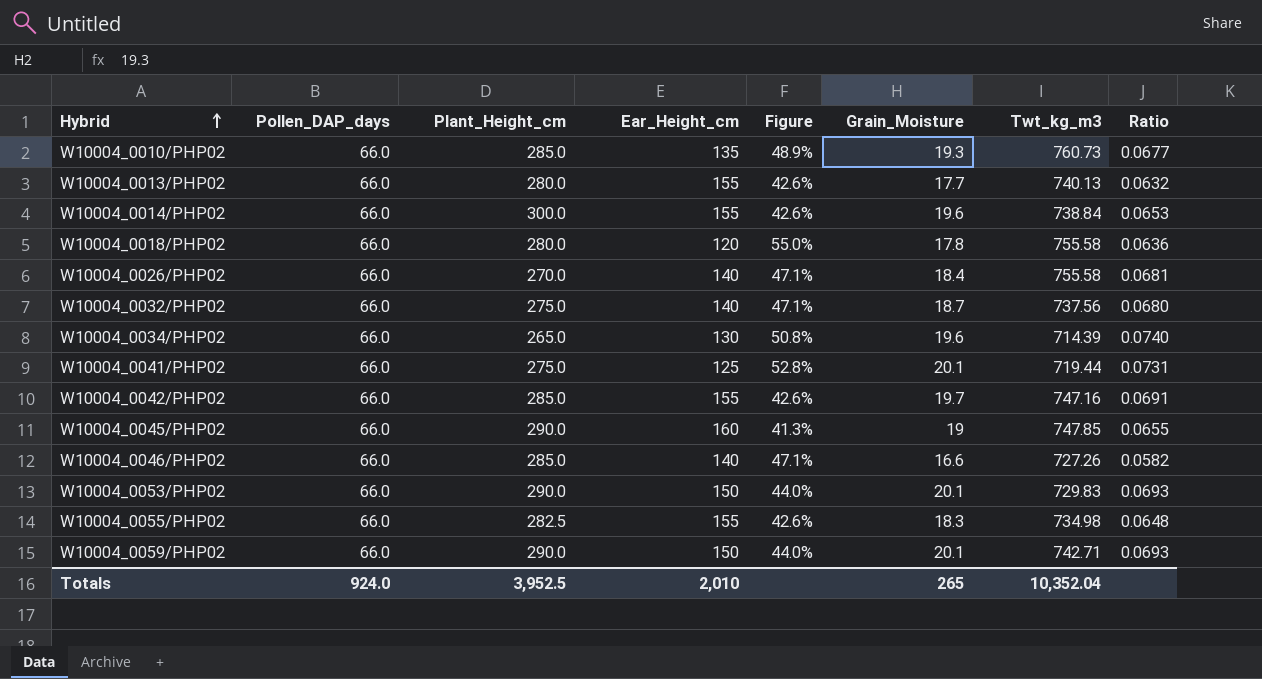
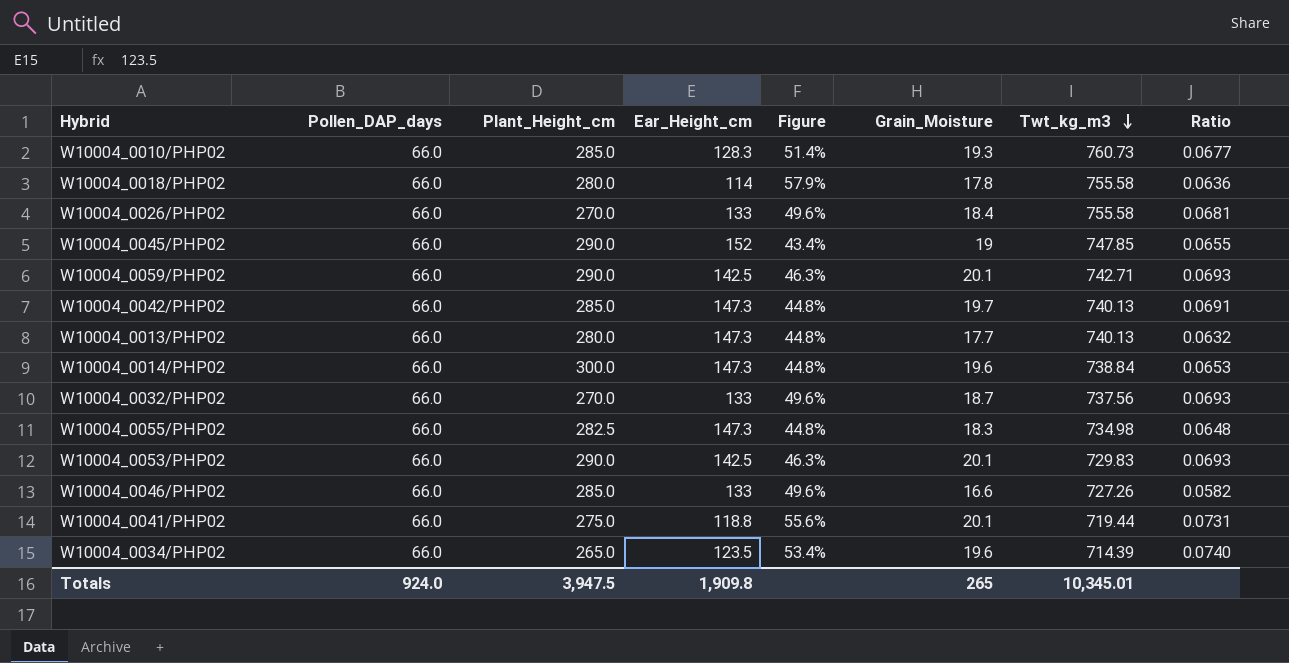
row order: Hybrid ascending -> Twt_kg_m3 descending
W10004_0010/PHP02 | Ear_Height_cm: 135 -> 128.3
W10004_0010/PHP02 | Figure: 48.9% -> 51.4%
W10004_0018/PHP02 | Ear_Height_cm: 120 -> 114
W10004_0018/PHP02 | Figure: 55.0% -> 57.9%
W10004_0026/PHP02 | Ear_Height_cm: 140 -> 133
W10004_0026/PHP02 | Figure: 47.1% -> 49.6%
W10004_0045/PHP02 | Ear_Height_cm: 160 -> 152
W10004_0045/PHP02 | Figure: 41.3% -> 43.4%
W10004_0059/PHP02 | Ear_Height_cm: 150 -> 142.5
W10004_0059/PHP02 | Figure: 44.0% -> 46.3%
W10004_0042/PHP02 | Ear_Height_cm: 155 -> 147.3
W10004_0042/PHP02 | Figure: 42.6% -> 44.8%
W10004_0042/PHP02 | Twt_kg_m3: 747.16 -> 740.13
W10004_0013/PHP02 | Ear_Height_cm: 155 -> 147.3
W10004_0013/PHP02 | Figure: 42.6% -> 44.8%
W10004_0014/PHP02 | Ear_Height_cm: 155 -> 147.3
W10004_0014/PHP02 | Figure: 42.6% -> 44.8%
W10004_0032/PHP02 | Plant_Height_cm: 275.0 -> 270.0
W10004_0032/PHP02 | Ear_Height_cm: 140 -> 133
W10004_0032/PHP02 | Figure: 47.1% -> 49.6%
W10004_0032/PHP02 | Ratio: 0.0680 -> 0.0693
W10004_0055/PHP02 | Ear_Height_cm: 155 -> 147.3
W10004_0055/PHP02 | Figure: 42.6% -> 44.8%
W10004_0053/PHP02 | Ear_Height_cm: 150 -> 142.5
W10004_0053/PHP02 | Figure: 44.0% -> 46.3%
W10004_0046/PHP02 | Ear_Height_cm: 140 -> 133
W10004_0046/PHP02 | Figure: 47.1% -> 49.6%
W10004_0041/PHP02 | Ear_Height_cm: 125 -> 118.8
W10004_0041/PHP02 | Figure: 52.8% -> 55.6%
W10004_0034/PHP02 | Ear_Height_cm: 130 -> 123.5
W10004_0034/PHP02 | Figure: 50.8% -> 53.4%
Totals | Plant_Height_cm: 3,952.5 -> 3,947.5
Totals | Ear_Height_cm: 2,010 -> 1,909.8
Totals | Twt_kg_m3: 10,352.04 -> 10,345.01

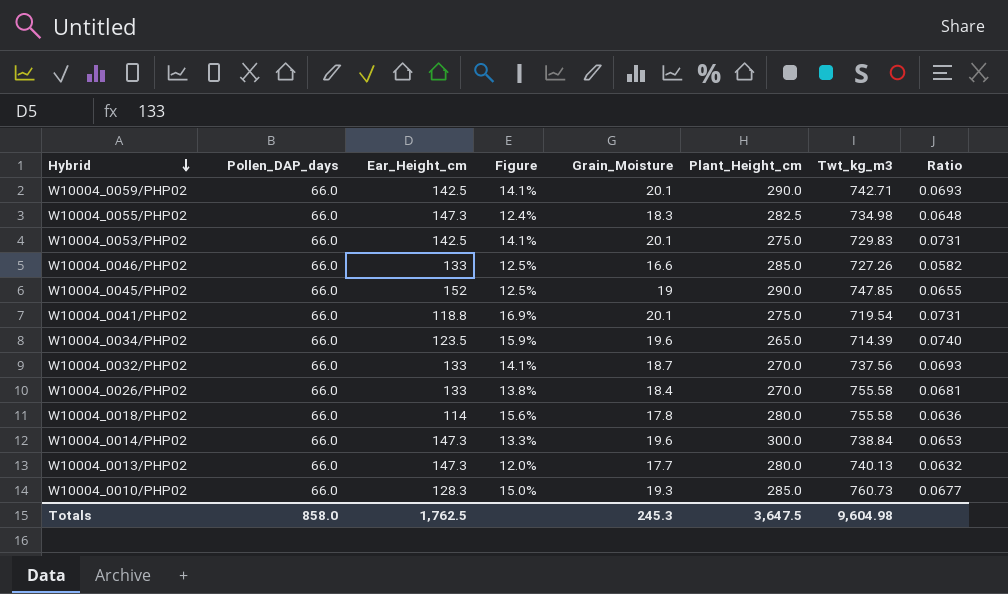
row order: Twt_kg_m3 descending -> Hybrid descending
column Figure | formula: [Pollen_DAP_days] / [Ear_Height_cm] -> [Grain_Moisture] / [Ear_Height_cm]
column Plant_Height_cm | position: 3 -> 6
row W10004_0042/PHP02: 66.0 | 285.0 | 147.3 | 44.8% | 19.7 | 740.13 | 0.0691 -> none
W10004_0053/PHP02 | Plant_Height_cm: 290.0 -> 275.0
W10004_0053/PHP02 | Ratio: 0.0693 -> 0.0731
W10004_0041/PHP02 | Twt_kg_m3: 719.44 -> 719.54
Totals | Pollen_DAP_days: 924.0 -> 858.0
Totals | Ear_Height_cm: 1,909.8 -> 1,762.5
Totals | Grain_Moisture: 265 -> 245.3
Totals | Plant_Height_cm: 3,947.5 -> 3,647.5
Totals | Twt_kg_m3: 10,345.01 -> 9,604.98

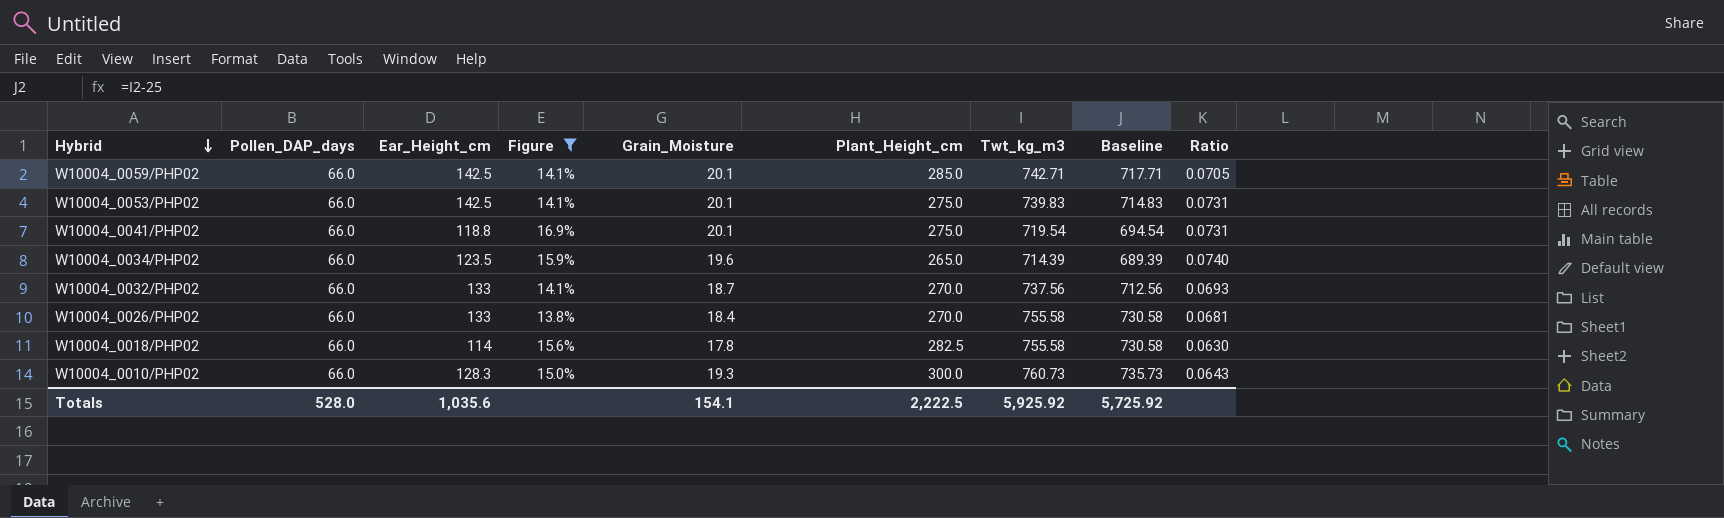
filter: none -> Figure >= 13.8%
column Baseline | formula: none -> [Twt_kg_m3] - 25
W10004_0059/PHP02 | Plant_Height_cm: 290.0 -> 285.0
W10004_0059/PHP02 | Ratio: 0.0693 -> 0.0705
W10004_0053/PHP02 | Twt_kg_m3: 729.83 -> 739.83
W10004_0018/PHP02 | Plant_Height_cm: 280.0 -> 282.5
W10004_0018/PHP02 | Ratio: 0.0636 -> 0.0630
W10004_0010/PHP02 | Plant_Height_cm: 285.0 -> 300.0
W10004_0010/PHP02 | Ratio: 0.0677 -> 0.0643
Totals | Pollen_DAP_days: 858.0 -> 528.0
Totals | Ear_Height_cm: 1,762.5 -> 1,035.6
Totals | Grain_Moisture: 245.3 -> 154.1
Totals | Plant_Height_cm: 3,647.5 -> 2,222.5
Totals | Twt_kg_m3: 9,604.98 -> 5,925.92

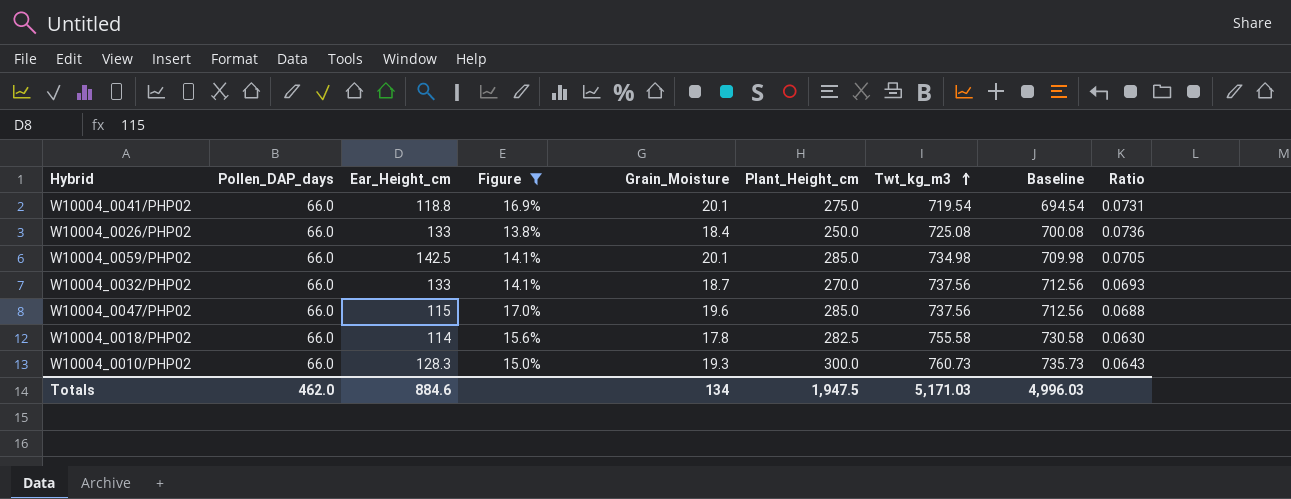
row order: Hybrid descending -> Twt_kg_m3 ascending
row W10004_0053/PHP02: 66.0 | 142.5 | 14.1% | 20.1 | 275.0 | 739.83 | 714.83 | 0.0731 -> none
row W10004_0034/PHP02: 66.0 | 123.5 | 15.9% | 19.6 | 265.0 | 714.39 | 689.39 | 0.0740 -> none
W10004_0026/PHP02 | Plant_Height_cm: 270.0 -> 250.0
W10004_0026/PHP02 | Twt_kg_m3: 755.58 -> 725.08
W10004_0026/PHP02 | Baseline: 730.58 -> 700.08
W10004_0026/PHP02 | Ratio: 0.0681 -> 0.0736
W10004_0059/PHP02 | Twt_kg_m3: 742.71 -> 734.98
W10004_0059/PHP02 | Baseline: 717.71 -> 709.98
row W10004_0047/PHP02: none -> 66.0 | 115 | 17.0% | 19.6 | 285.0 | 737.56 | 712.56 | 0.0688
Totals | Pollen_DAP_days: 528.0 -> 462.0
Totals | Ear_Height_cm: 1,035.6 -> 884.6
Totals | Grain_Moisture: 154.1 -> 134
Totals | Plant_Height_cm: 2,222.5 -> 1,947.5
Totals | Twt_kg_m3: 5,925.92 -> 5,171.03
Totals | Baseline: 5,725.92 -> 4,996.03

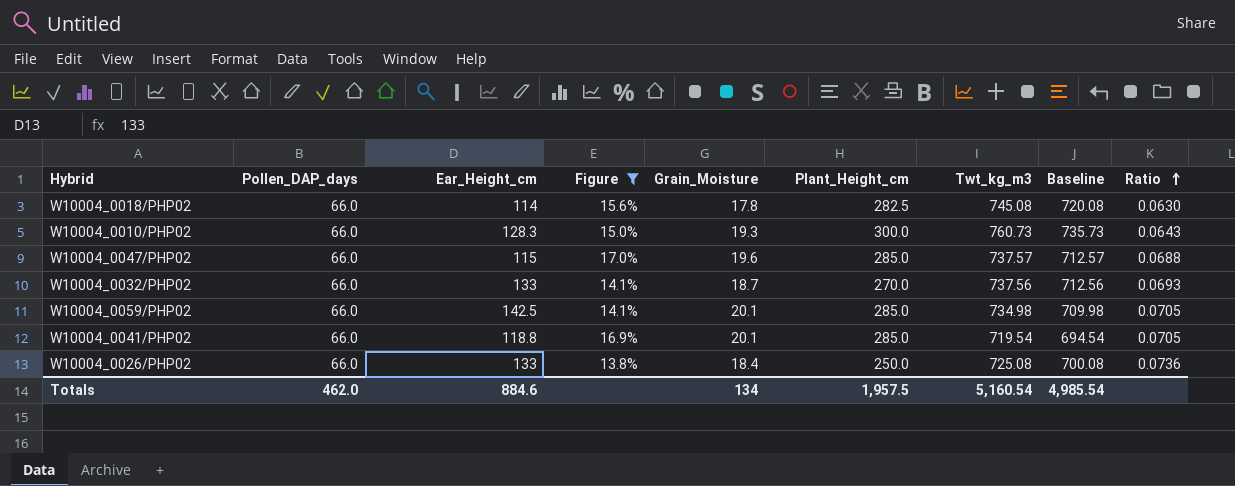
row order: Twt_kg_m3 ascending -> Ratio ascending
W10004_0018/PHP02 | Twt_kg_m3: 755.58 -> 745.08
W10004_0018/PHP02 | Baseline: 730.58 -> 720.08
W10004_0047/PHP02 | Twt_kg_m3: 737.56 -> 737.57
W10004_0047/PHP02 | Baseline: 712.56 -> 712.57
W10004_0041/PHP02 | Plant_Height_cm: 275.0 -> 285.0
W10004_0041/PHP02 | Ratio: 0.0731 -> 0.0705
Totals | Plant_Height_cm: 1,947.5 -> 1,957.5
Totals | Twt_kg_m3: 5,171.03 -> 5,160.54
Totals | Baseline: 4,996.03 -> 4,985.54

